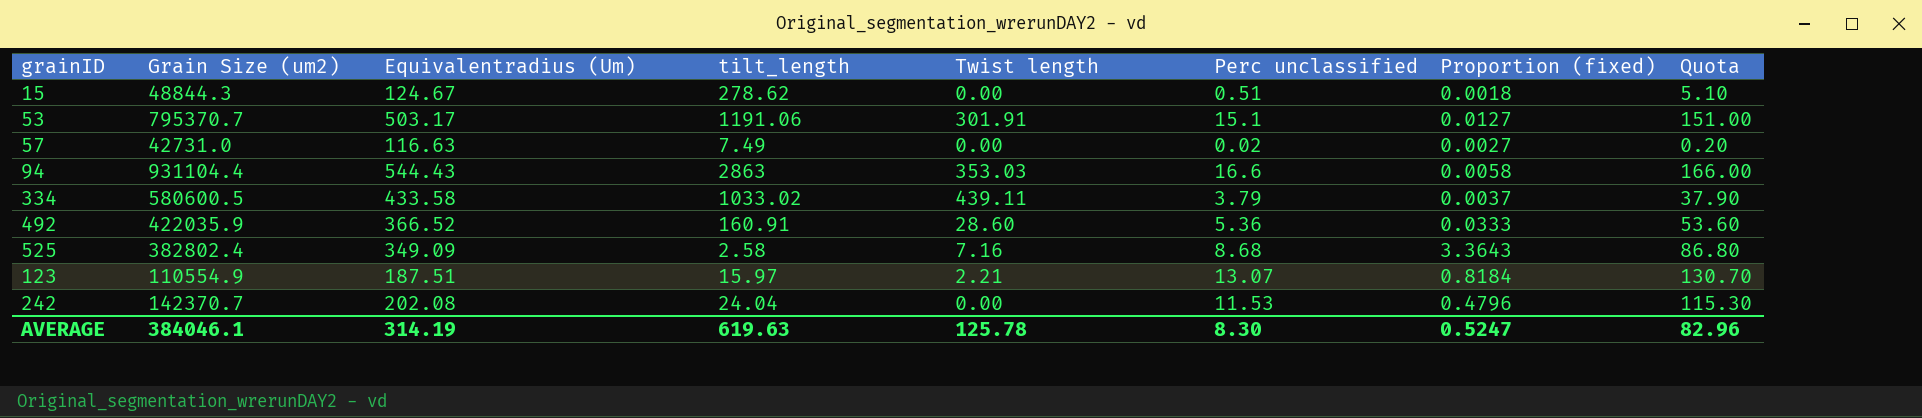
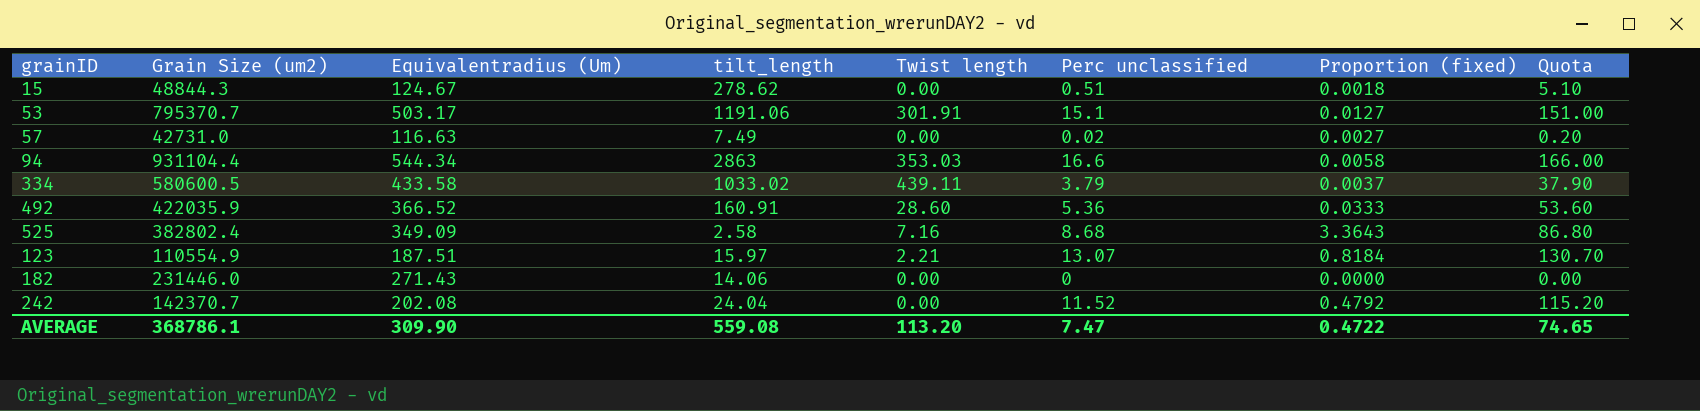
94 | Equivalentradius (Um): 544.43 -> 544.34
row 182: none -> 231446.0 | 271.43 | 14.06 | 0.00 | 0 | 0.0000 | 0.00
242 | Perc unclassified: 11.53 -> 11.52
242 | Proportion (fixed): 0.4796 -> 0.4792
242 | Quota: 115.30 -> 115.20
AVERAGE | Grain Size (um2): 384046.1 -> 368786.1
AVERAGE | Equivalentradius (Um): 314.19 -> 309.90
AVERAGE | tilt_length: 619.63 -> 559.08
AVERAGE | Twist length: 125.78 -> 113.20
AVERAGE | Perc unclassified: 8.30 -> 7.47
AVERAGE | Proportion (fixed): 0.5247 -> 0.4722
AVERAGE | Quota: 82.96 -> 74.65

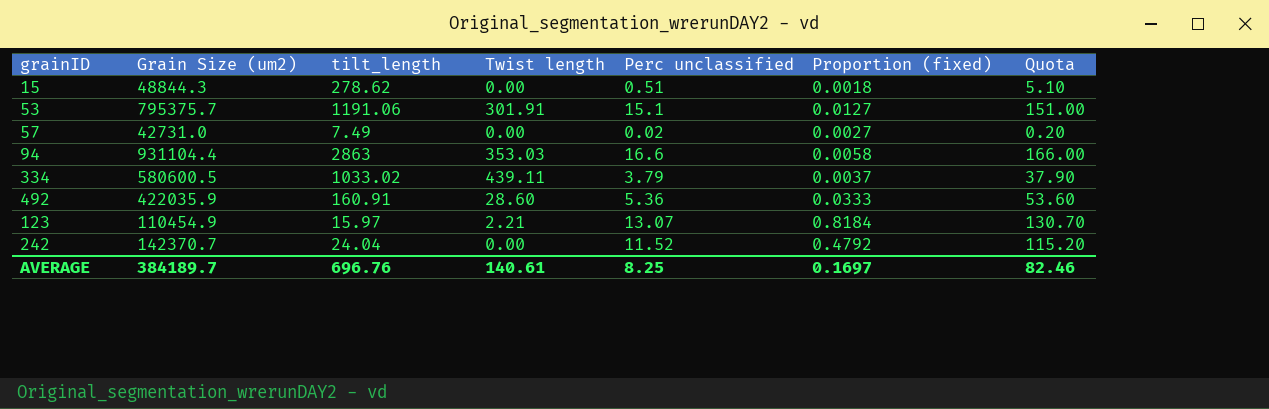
column Equivalentradius (Um) | position: 3 -> none
row 525: 382802.4 | 349.09 | 2.58 | 7.16 | 8.68 | 3.3643 | 86.80 -> none
row 182: 231446.0 | 271.43 | 14.06 | 0.00 | 0 | 0.0000 | 0.00 -> none
53 | Grain Size (um2): 795370.7 -> 795375.7
123 | Grain Size (um2): 110554.9 -> 110454.9
AVERAGE | Grain Size (um2): 368786.1 -> 384189.7
AVERAGE | tilt_length: 559.08 -> 696.76
AVERAGE | Twist length: 113.20 -> 140.61
AVERAGE | Perc unclassified: 7.47 -> 8.25
AVERAGE | Proportion (fixed): 0.4722 -> 0.1697
AVERAGE | Quota: 74.65 -> 82.46

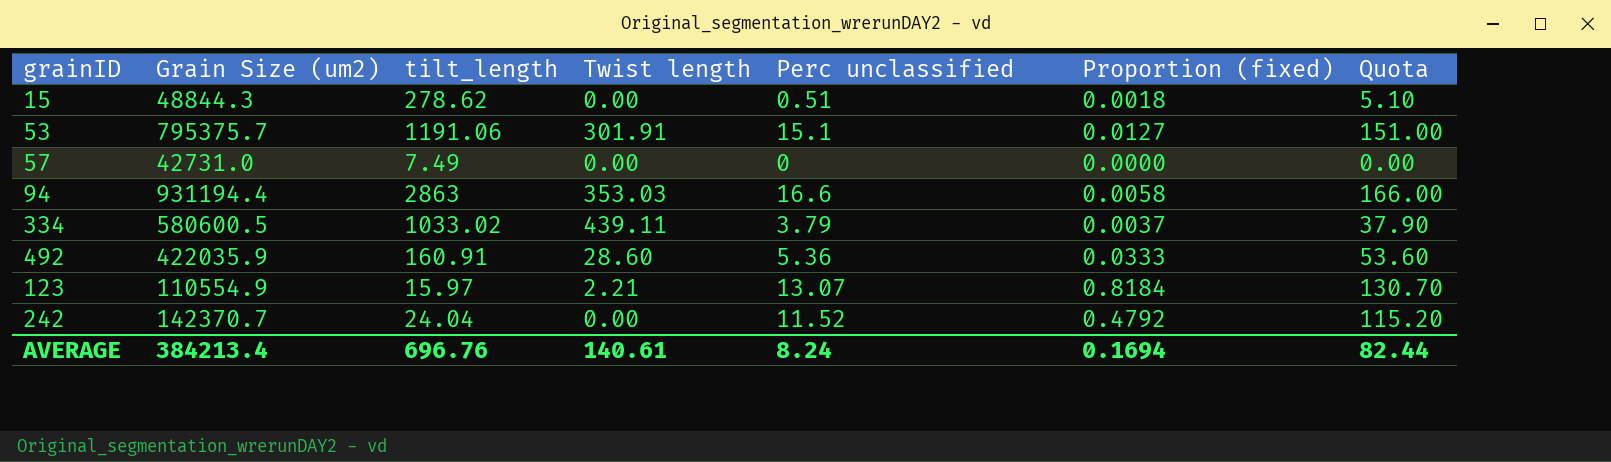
57 | Perc unclassified: 0.02 -> 0
57 | Proportion (fixed): 0.0027 -> 0.0000
57 | Quota: 0.20 -> 0.00
94 | Grain Size (um2): 931104.4 -> 931194.4
123 | Grain Size (um2): 110454.9 -> 110554.9
AVERAGE | Grain Size (um2): 384189.7 -> 384213.4
AVERAGE | Perc unclassified: 8.25 -> 8.24
AVERAGE | Proportion (fixed): 0.1697 -> 0.1694
AVERAGE | Quota: 82.46 -> 82.44

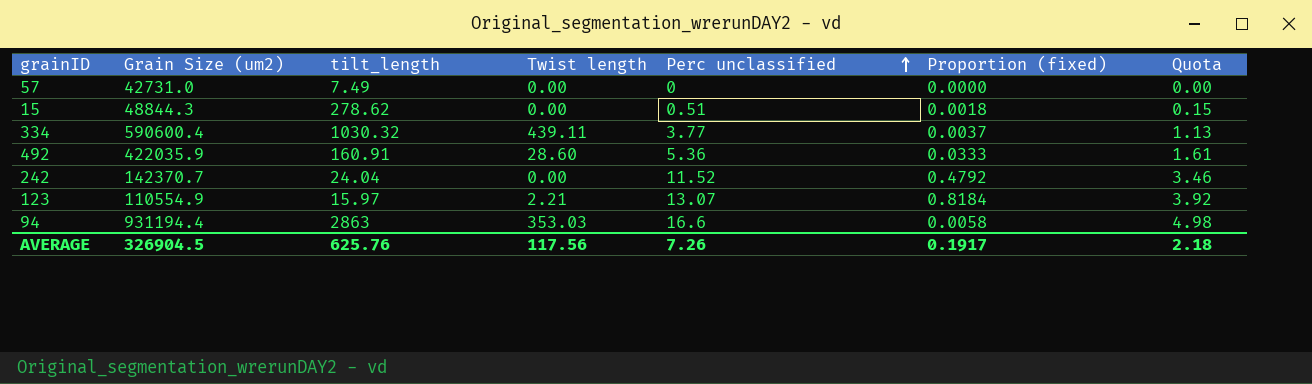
row order: none -> Perc unclassified ascending
column Quota | formula: [Perc unclassified] * 10 -> [Perc unclassified] * 0.3
row 53: 795375.7 | 1191.06 | 301.91 | 15.1 | 0.0127 | 151.00 -> none
334 | Grain Size (um2): 580600.5 -> 590600.4
334 | tilt_length: 1033.02 -> 1030.32
334 | Perc unclassified: 3.79 -> 3.77
AVERAGE | Grain Size (um2): 384213.4 -> 326904.5
AVERAGE | tilt_length: 696.76 -> 625.76
AVERAGE | Twist length: 140.61 -> 117.56
AVERAGE | Perc unclassified: 8.24 -> 7.26
AVERAGE | Proportion (fixed): 0.1694 -> 0.1917
AVERAGE | Quota: 82.44 -> 2.18

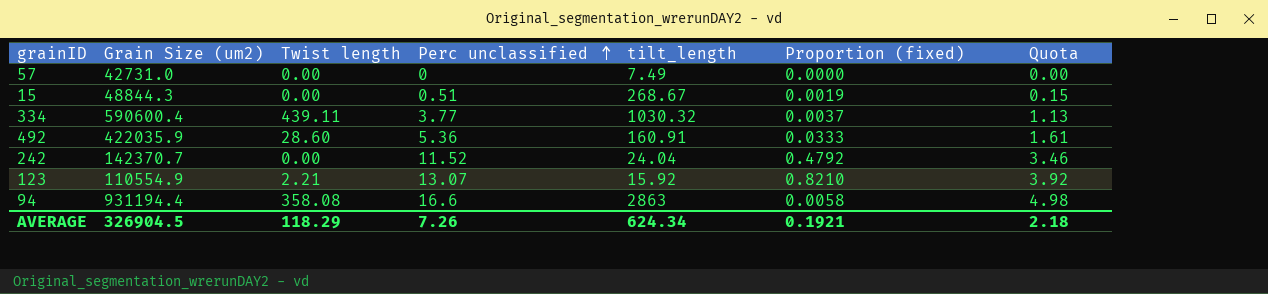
column tilt_length | position: 3 -> 5
15 | tilt_length: 278.62 -> 268.67
15 | Proportion (fixed): 0.0018 -> 0.0019
123 | tilt_length: 15.97 -> 15.92
123 | Proportion (fixed): 0.8184 -> 0.8210
94 | Twist length: 353.03 -> 358.08
AVERAGE | Twist length: 117.56 -> 118.29
AVERAGE | tilt_length: 625.76 -> 624.34
AVERAGE | Proportion (fixed): 0.1917 -> 0.1921

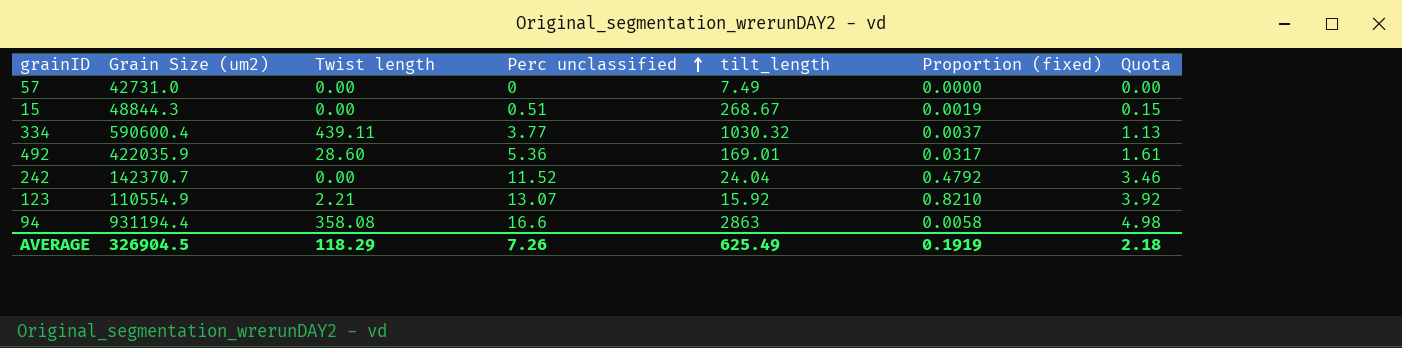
492 | tilt_length: 160.91 -> 169.01
492 | Proportion (fixed): 0.0333 -> 0.0317
AVERAGE | tilt_length: 624.34 -> 625.49
AVERAGE | Proportion (fixed): 0.1921 -> 0.1919

